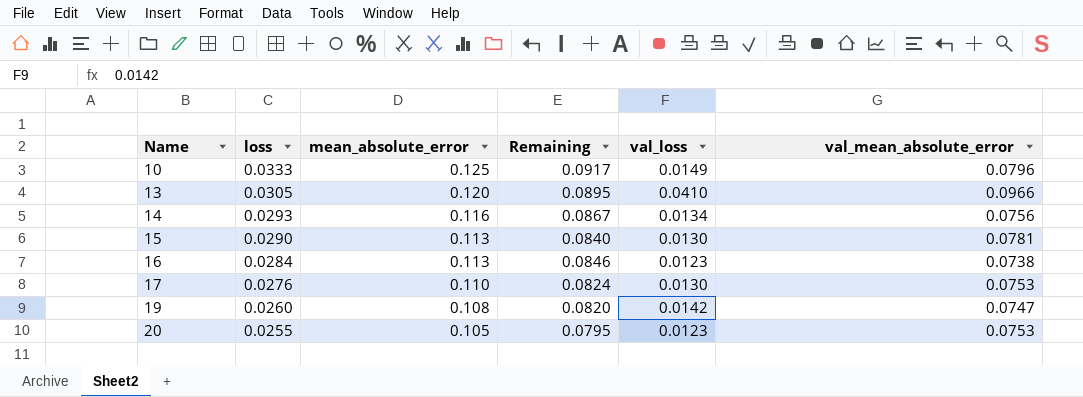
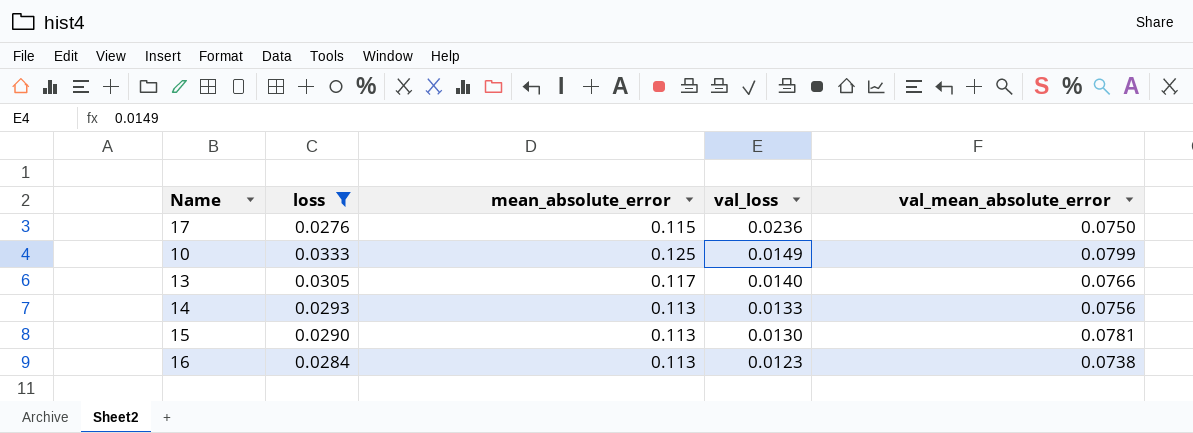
filter: none -> loss >= 0.0276
row order: Name ascending -> val_loss descending
column Remaining | formula: [mean_absolute_error] - [loss] -> none
17 | mean_absolute_error: 0.110 -> 0.115
17 | val_loss: 0.0130 -> 0.0236
17 | val_mean_absolute_error: 0.0753 -> 0.0750
10 | val_mean_absolute_error: 0.0796 -> 0.0799
13 | mean_absolute_error: 0.120 -> 0.117
13 | val_loss: 0.0410 -> 0.0140
13 | val_mean_absolute_error: 0.0966 -> 0.0766
14 | mean_absolute_error: 0.116 -> 0.113
14 | val_loss: 0.0134 -> 0.0133

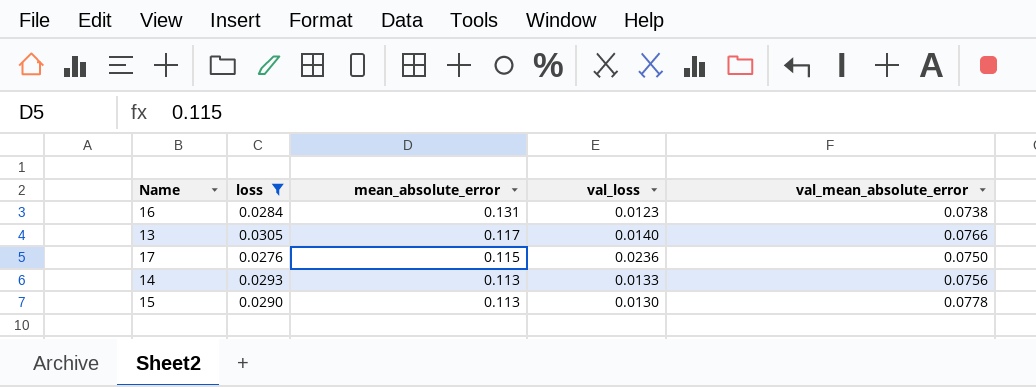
row order: val_loss descending -> mean_absolute_error descending
row 10: 0.0333 | 0.125 | 0.0149 | 0.0799 -> none
16 | mean_absolute_error: 0.113 -> 0.131
15 | val_mean_absolute_error: 0.0781 -> 0.0778

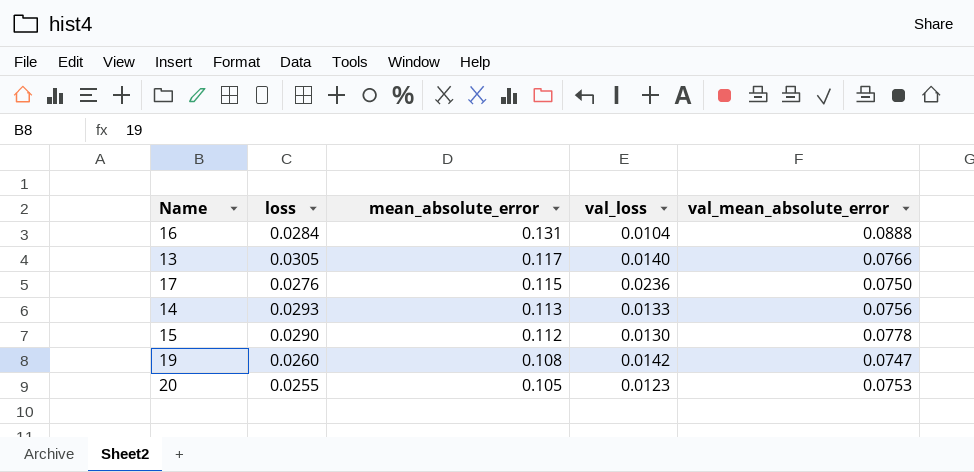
filter: loss >= 0.0276 -> none
16 | val_loss: 0.0123 -> 0.0104
16 | val_mean_absolute_error: 0.0738 -> 0.0888
15 | mean_absolute_error: 0.113 -> 0.112

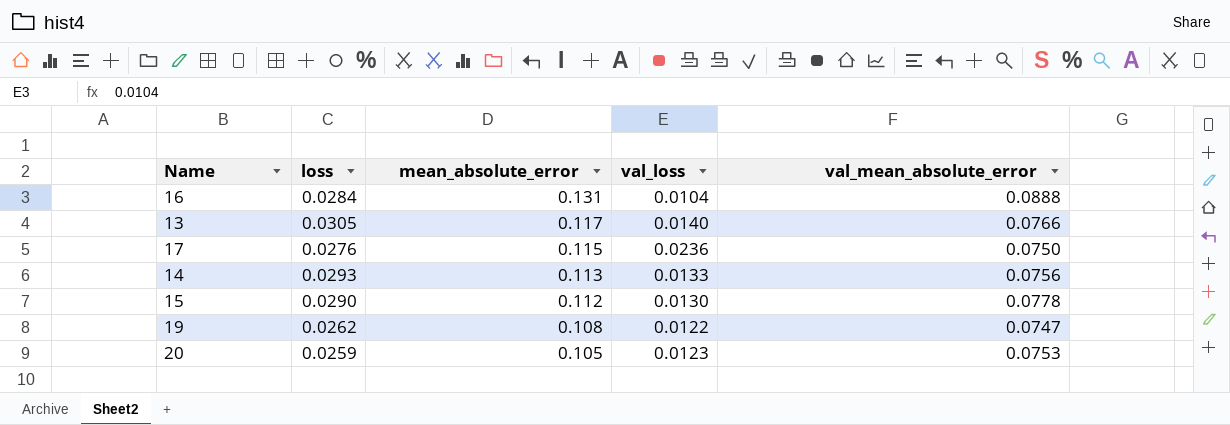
19 | loss: 0.0260 -> 0.0262
19 | val_loss: 0.0142 -> 0.0122
20 | loss: 0.0255 -> 0.0259

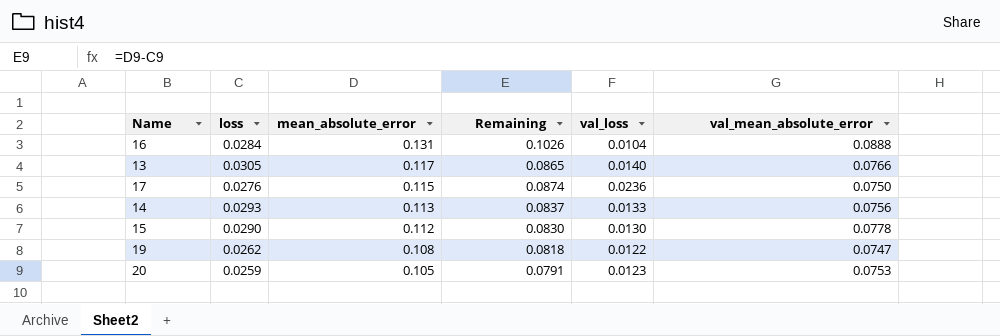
column Remaining | formula: none -> [mean_absolute_error] - [loss]

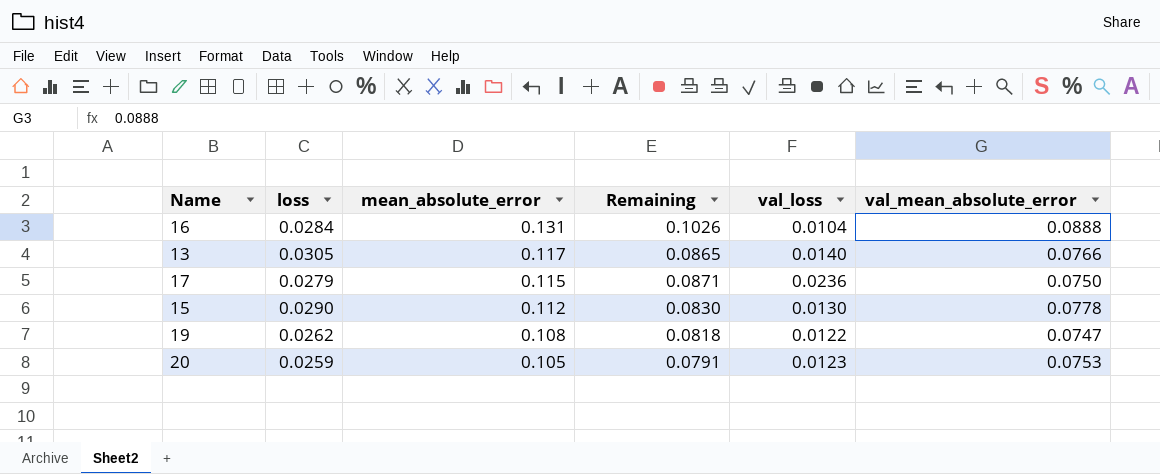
row 14: 0.0293 | 0.113 | 0.0837 | 0.0133 | 0.0756 -> none
17 | loss: 0.0276 -> 0.0279
17 | Remaining: 0.0874 -> 0.0871

